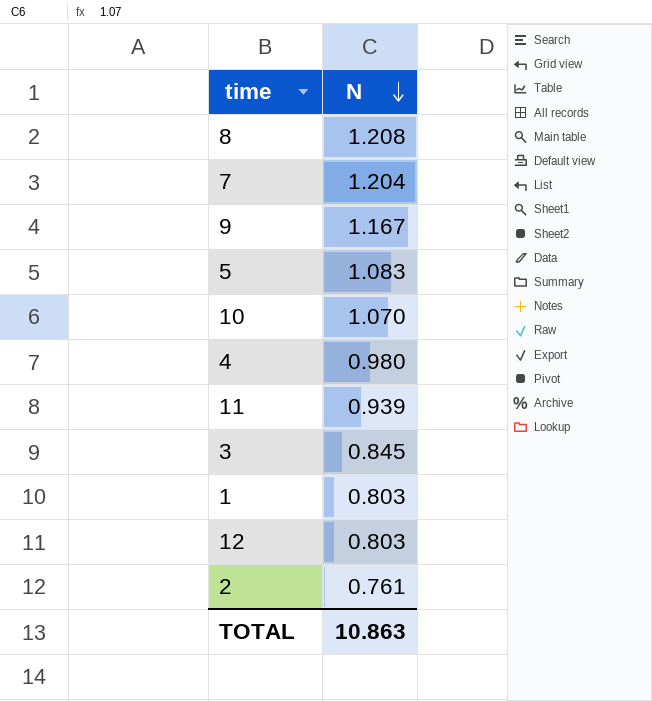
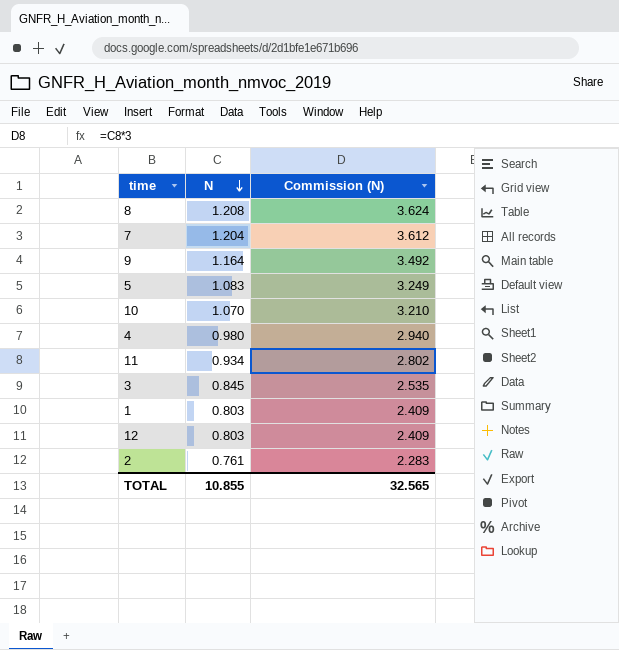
column Commission (N) | formula: none -> [N] * 3
9 | N: 1.167 -> 1.164
11 | N: 0.939 -> 0.934
TOTAL | N: 10.863 -> 10.855

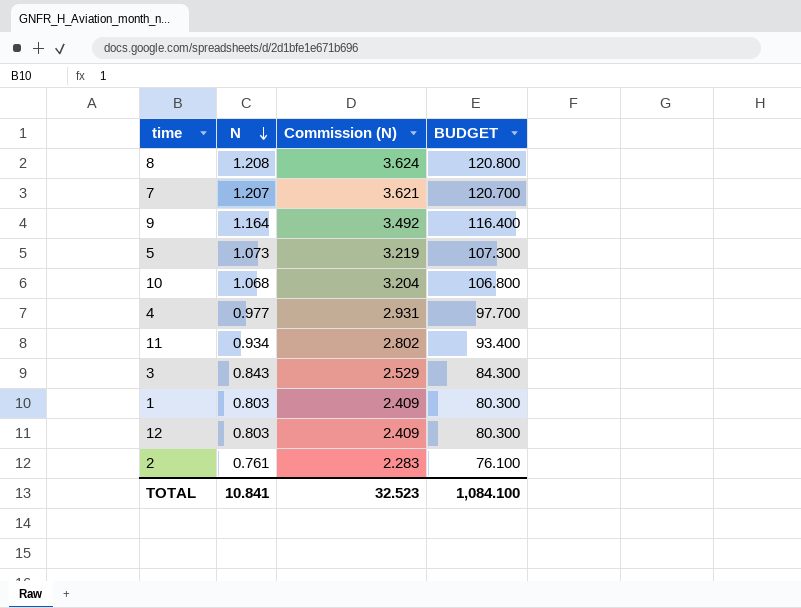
column BUDGET | formula: none -> [N] * 100
7 | N: 1.204 -> 1.207
7 | Commission (N): 3.612 -> 3.621
5 | N: 1.083 -> 1.073
5 | Commission (N): 3.249 -> 3.219
10 | N: 1.070 -> 1.068
10 | Commission (N): 3.210 -> 3.204
4 | N: 0.980 -> 0.977
4 | Commission (N): 2.940 -> 2.931
3 | N: 0.845 -> 0.843
3 | Commission (N): 2.535 -> 2.529
TOTAL | N: 10.855 -> 10.841
TOTAL | Commission (N): 32.565 -> 32.523

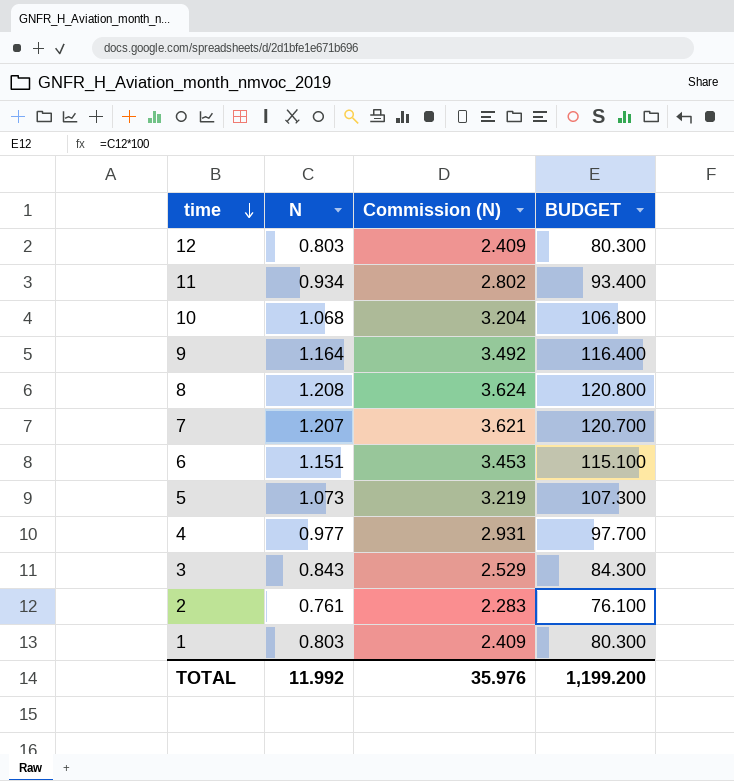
row order: N descending -> time descending
row 6: none -> 1.151 | 3.453 | 115.100
TOTAL | N: 10.841 -> 11.992
TOTAL | Commission (N): 32.523 -> 35.976
TOTAL | BUDGET: 1,084.100 -> 1,199.200

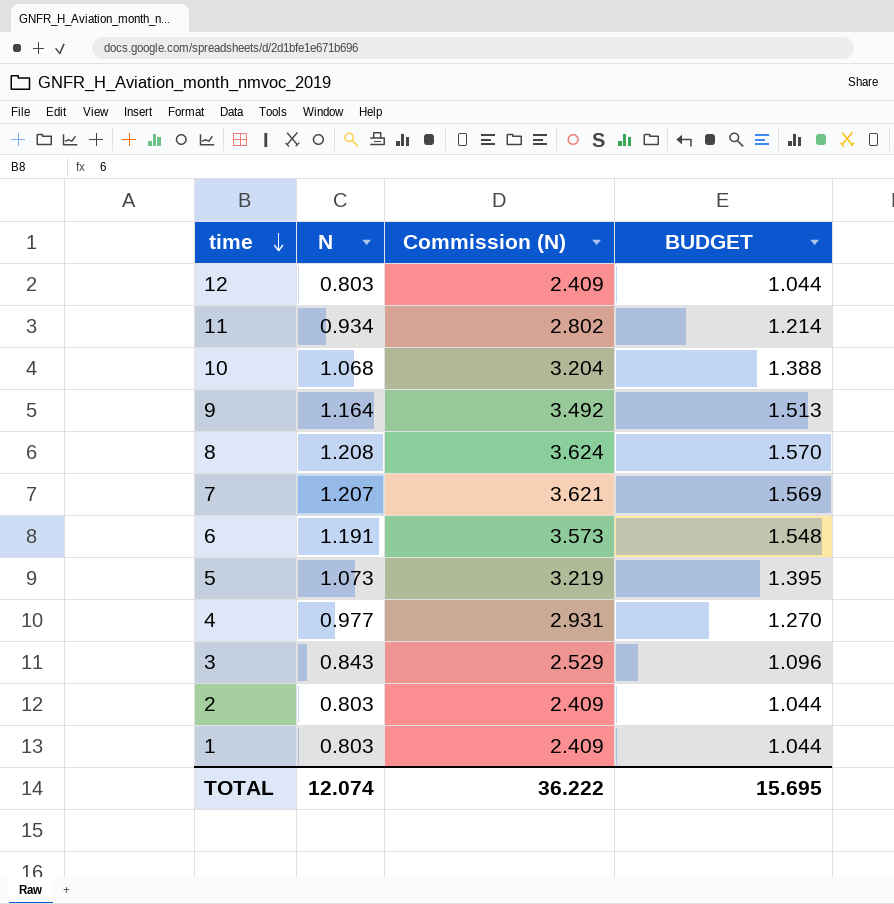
column BUDGET | formula: [N] * 100 -> [N] * 1.3
6 | N: 1.151 -> 1.191
6 | Commission (N): 3.453 -> 3.573
2 | N: 0.761 -> 0.803
2 | Commission (N): 2.283 -> 2.409
TOTAL | N: 11.992 -> 12.074
TOTAL | Commission (N): 35.976 -> 36.222
TOTAL | BUDGET: 1,199.200 -> 15.695

